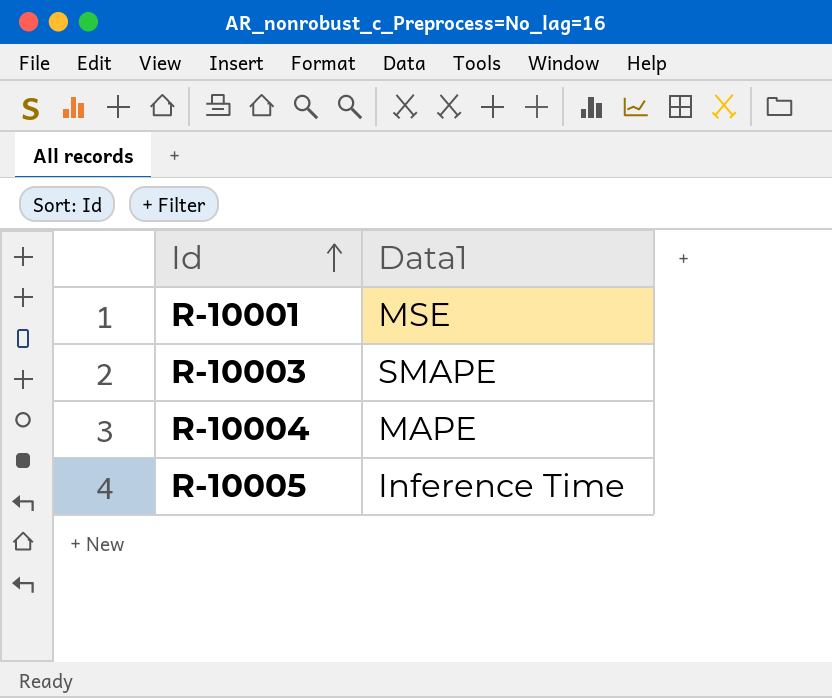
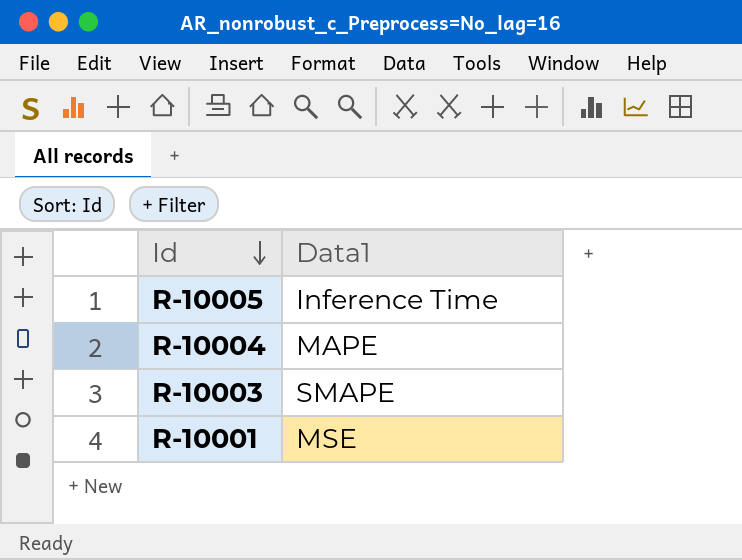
row order: Id ascending -> Id descending

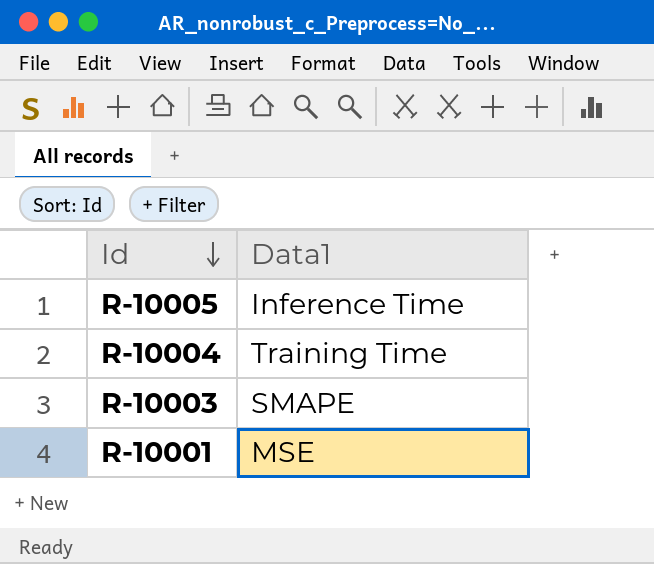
R-10004 | Data1: MAPE -> Training Time

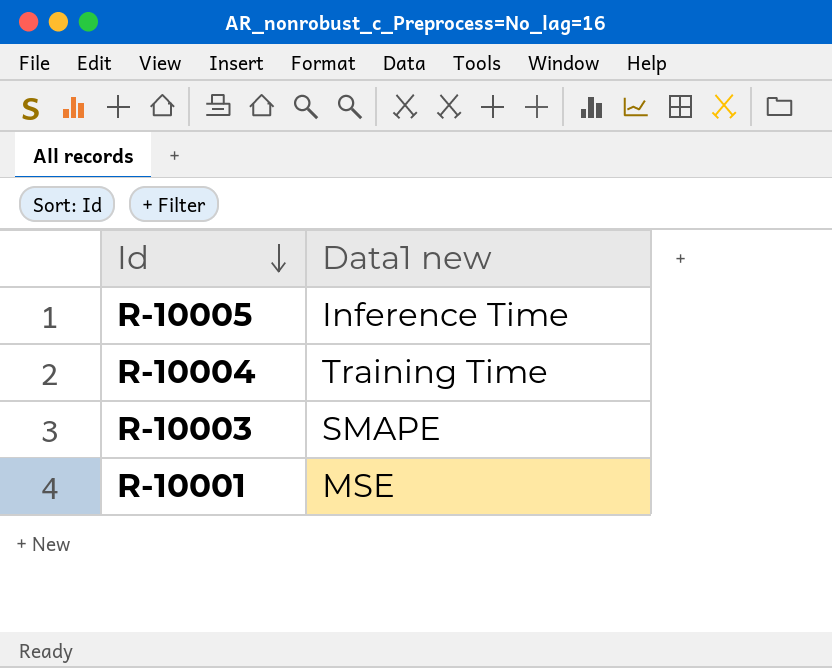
column name: Data1 -> Data1 new

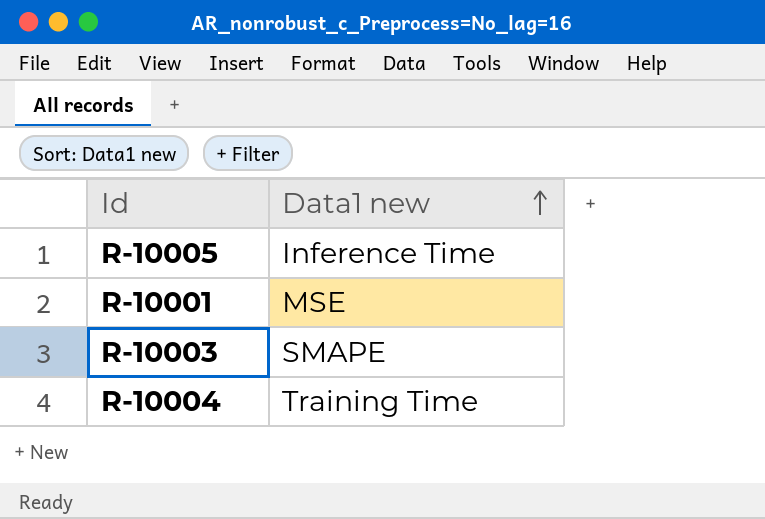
row order: Id descending -> Data1 new ascending

